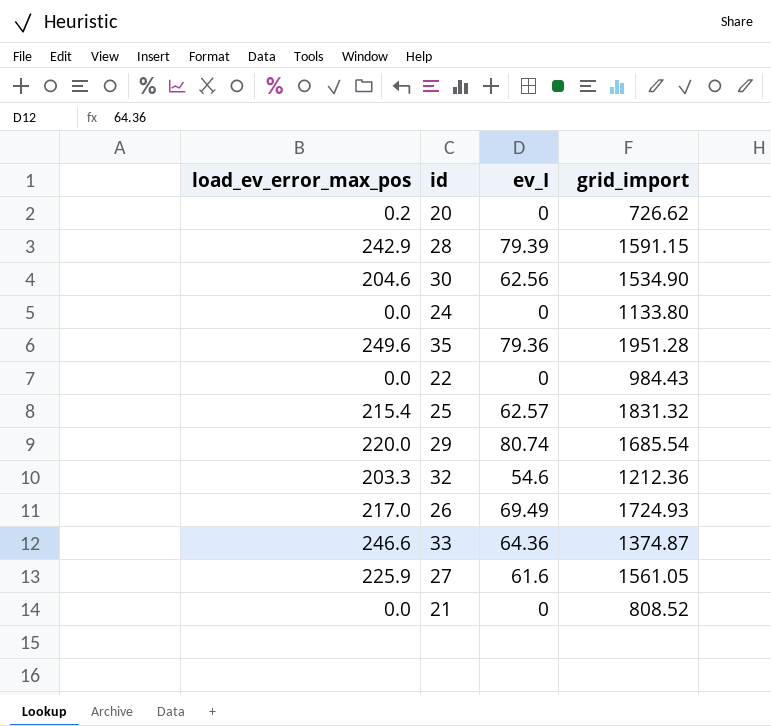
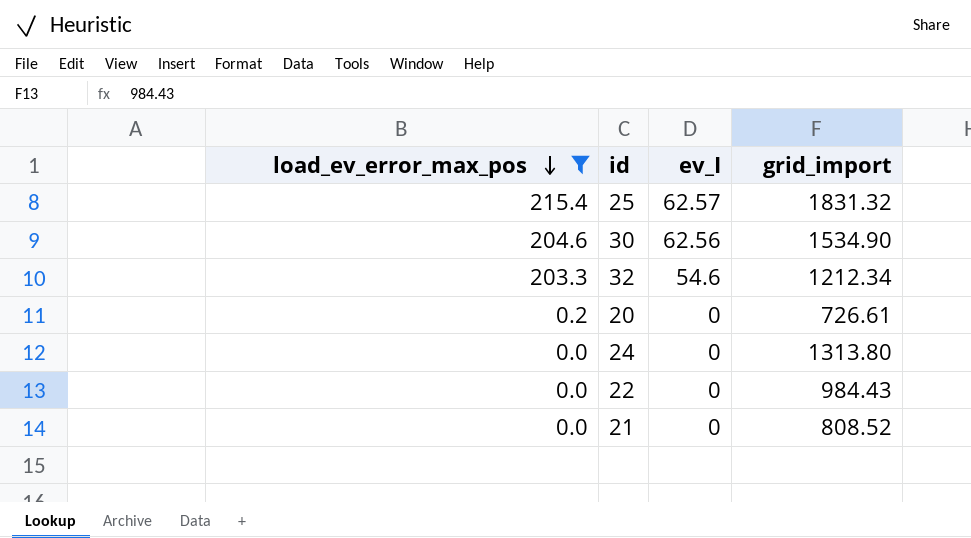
filter: none -> load_ev_error_max_pos <= 215.4
row order: none -> load_ev_error_max_pos descending
32 | grid_import: 1212.36 -> 1212.34
20 | grid_import: 726.62 -> 726.61
24 | grid_import: 1133.80 -> 1313.80

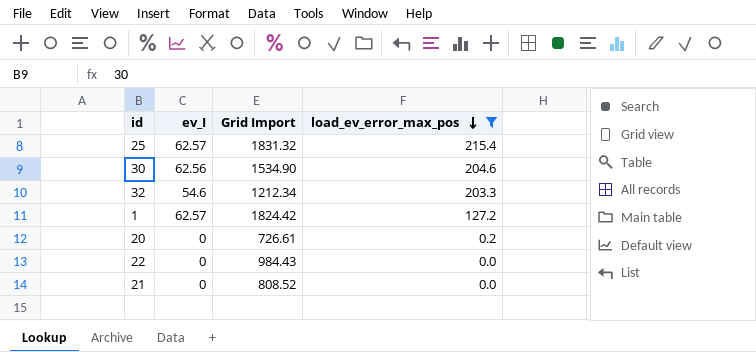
column name: grid_import -> Grid Import
column load_ev_error_max_pos | position: 1 -> 4
row 24: 0.0 | 0 | 1313.80 -> none
row 1: none -> 62.57 | 1824.42 | 127.2

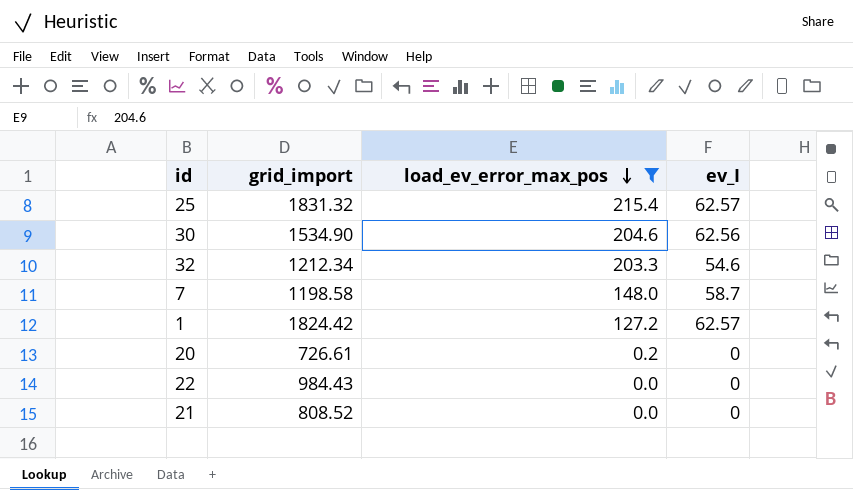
column name: Grid Import -> grid_import
column ev_I | position: 2 -> 4
row 7: none -> 1198.58 | 148.0 | 58.7

